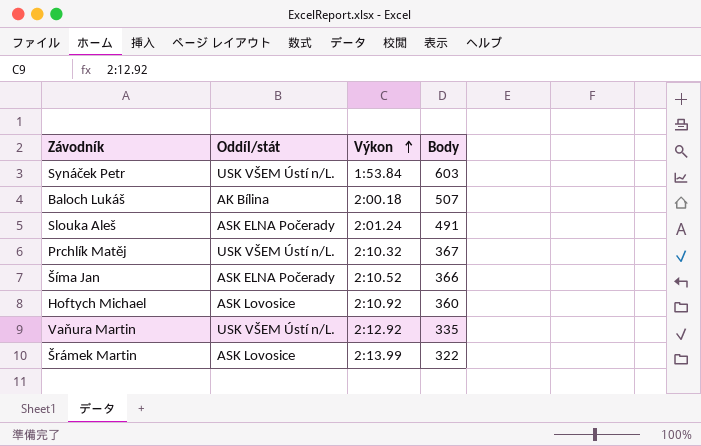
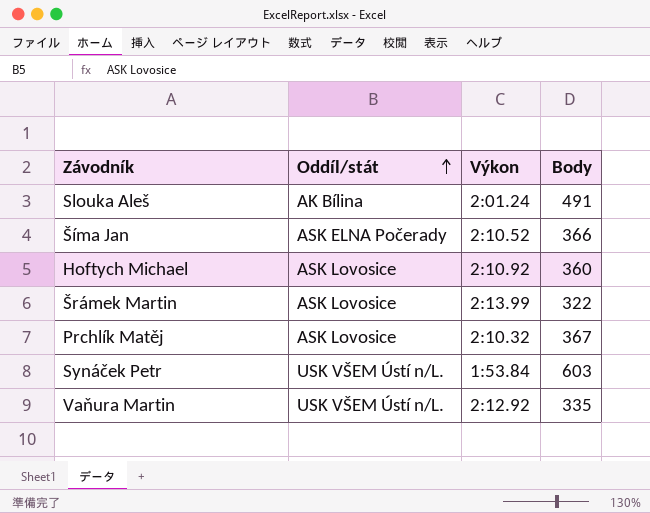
row order: Výkon ascending -> Oddíl/stát ascending
row Baloch Lukáš: AK Bílina | 2:00.18 | 507 -> none
Slouka Aleš | Oddíl/stát: ASK ELNA Počerady -> AK Bílina
Prchlík Matěj | Oddíl/stát: USK VŠEM Ústí n/L. -> ASK Lovosice

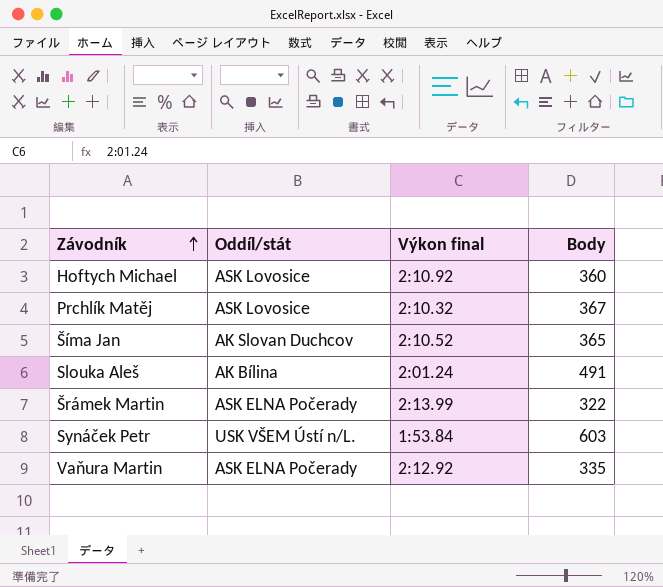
row order: Oddíl/stát ascending -> Závodník ascending
column name: Výkon -> Výkon final
Šíma Jan | Oddíl/stát: ASK ELNA Počerady -> AK Slovan Duchcov
Šíma Jan | Body: 366 -> 365
Šrámek Martin | Oddíl/stát: ASK Lovosice -> ASK ELNA Počerady
Vaňura Martin | Oddíl/stát: USK VŠEM Ústí n/L. -> ASK ELNA Počerady

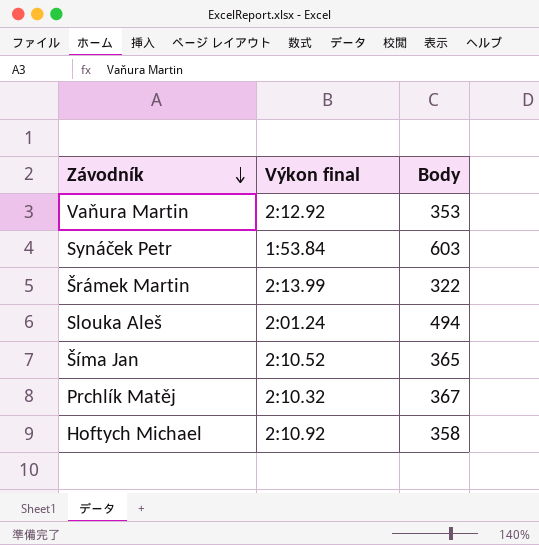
row order: Závodník ascending -> Závodník descending
column Oddíl/stát | position: 2 -> none
Vaňura Martin | Body: 335 -> 353
Slouka Aleš | Body: 491 -> 494
Hoftych Michael | Body: 360 -> 358

